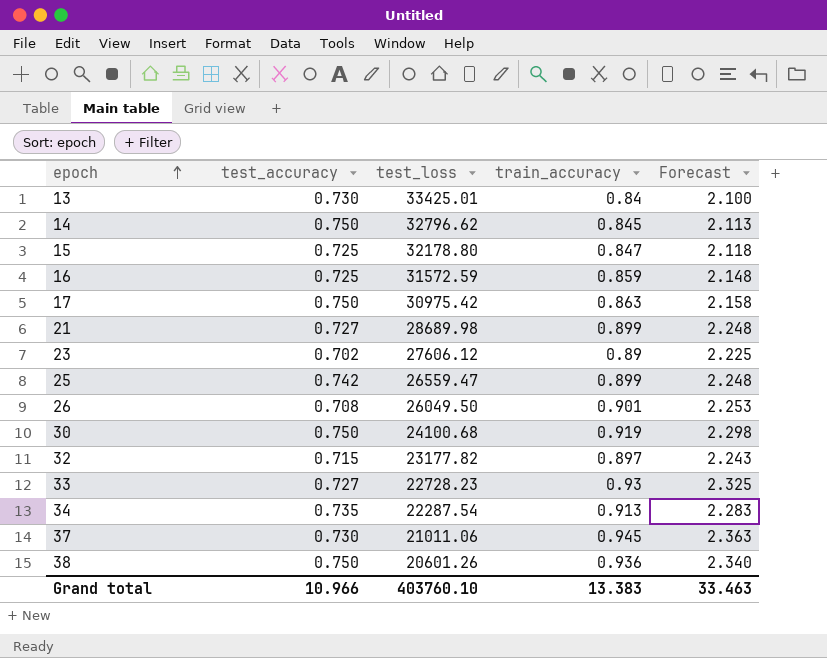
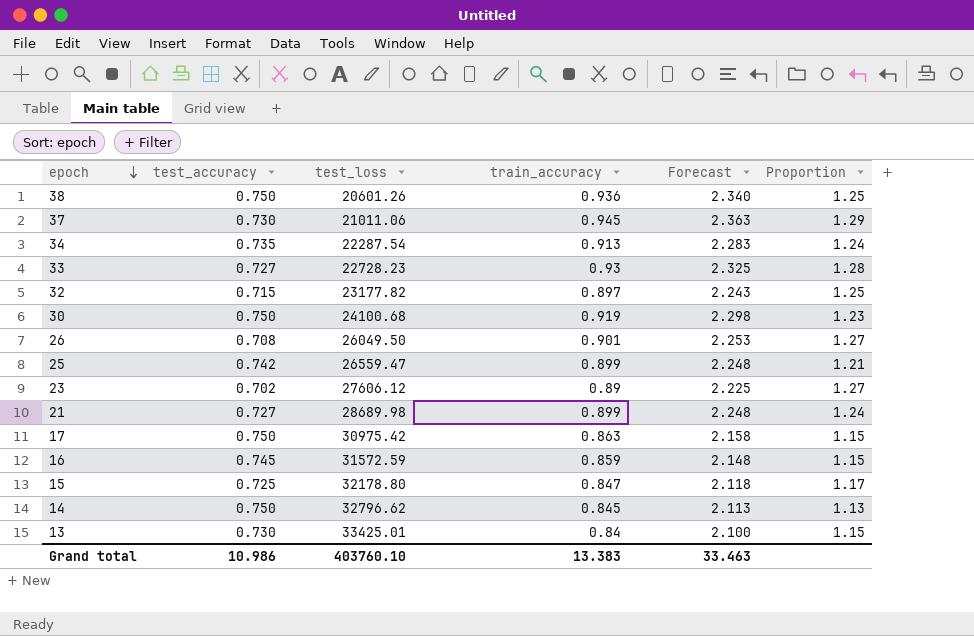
row order: epoch ascending -> epoch descending
column Proportion | formula: none -> [train_accuracy] / [test_accuracy]
16 | test_accuracy: 0.725 -> 0.745
Grand total | test_accuracy: 10.966 -> 10.986

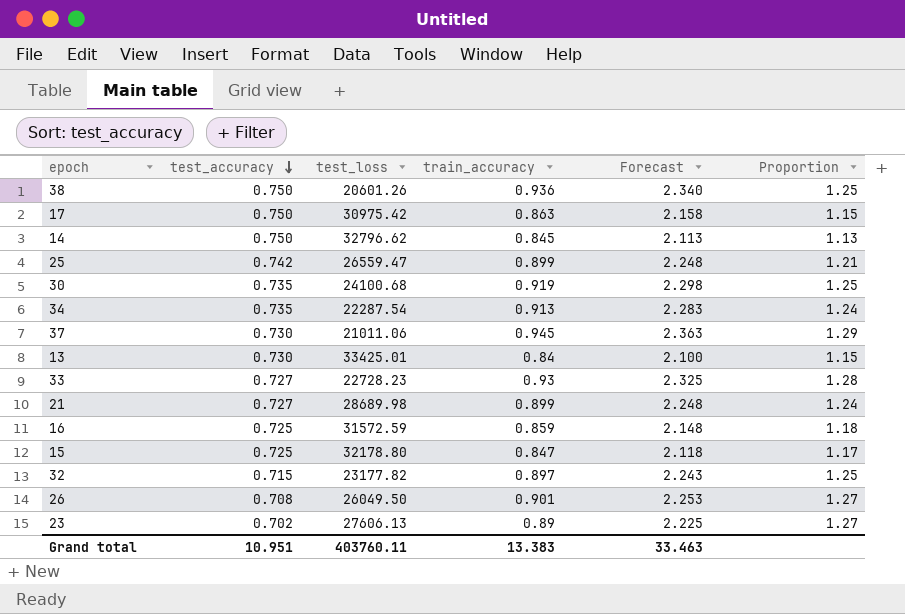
row order: epoch descending -> test_accuracy descending
30 | test_accuracy: 0.750 -> 0.735
30 | Proportion: 1.23 -> 1.25
16 | test_accuracy: 0.745 -> 0.725
16 | Proportion: 1.15 -> 1.18
23 | test_loss: 27606.12 -> 27606.13
Grand total | test_accuracy: 10.986 -> 10.951
Grand total | test_loss: 403760.10 -> 403760.11

